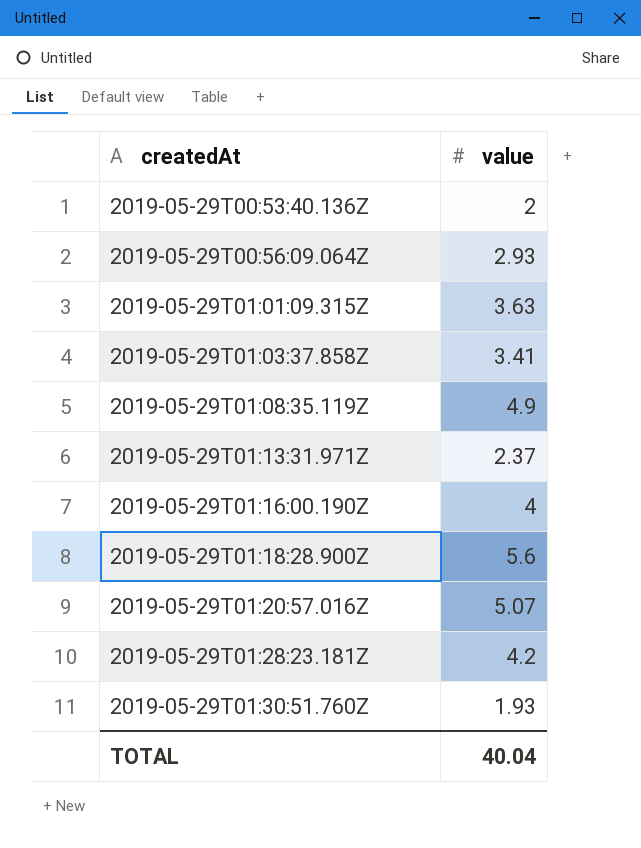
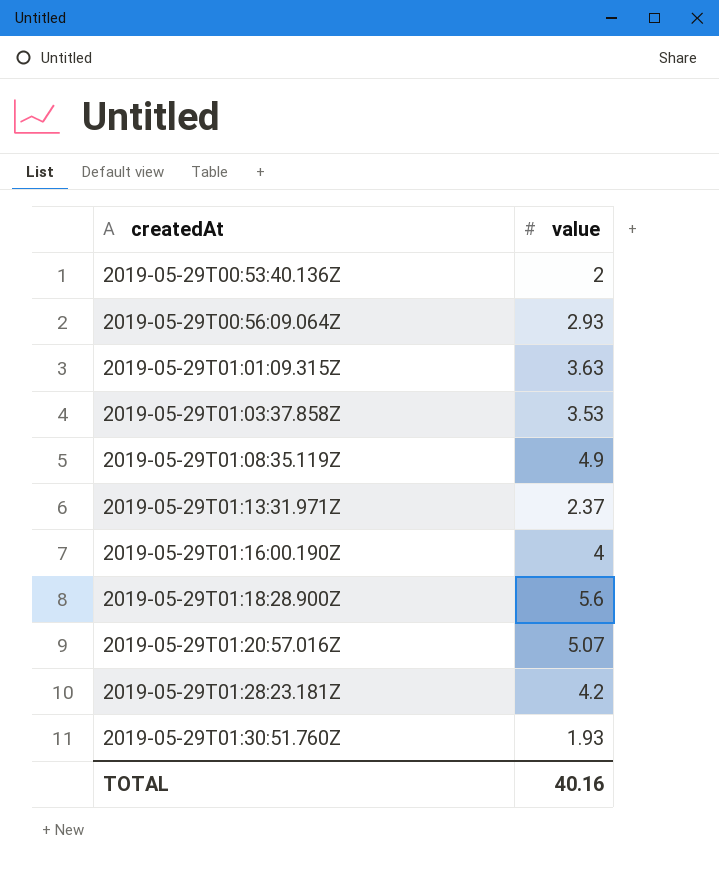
2019-05-29T01:03:37.858Z | value: 3.41 -> 3.53
TOTAL | value: 40.04 -> 40.16

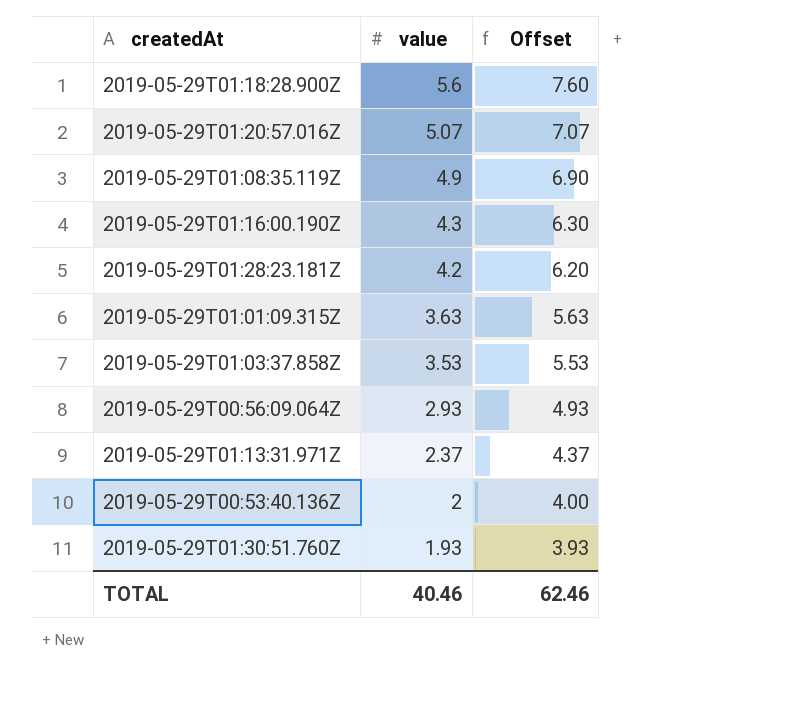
row order: createdAt ascending -> value descending
column Offset | formula: none -> [value] + 2
2019-05-29T01:16:00.190Z | value: 4 -> 4.3
TOTAL | value: 40.16 -> 40.46

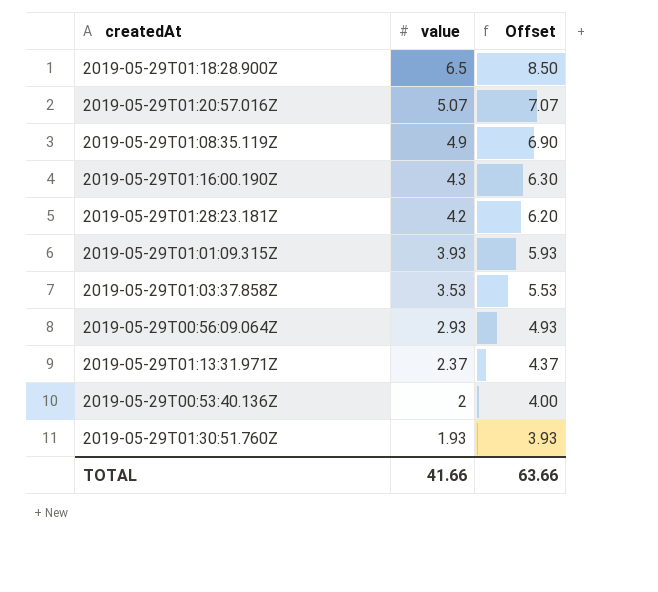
2019-05-29T01:18:28.900Z | value: 5.6 -> 6.5
2019-05-29T01:18:28.900Z | Offset: 7.60 -> 8.50
2019-05-29T01:01:09.315Z | value: 3.63 -> 3.93
2019-05-29T01:01:09.315Z | Offset: 5.63 -> 5.93
TOTAL | value: 40.46 -> 41.66
TOTAL | Offset: 62.46 -> 63.66

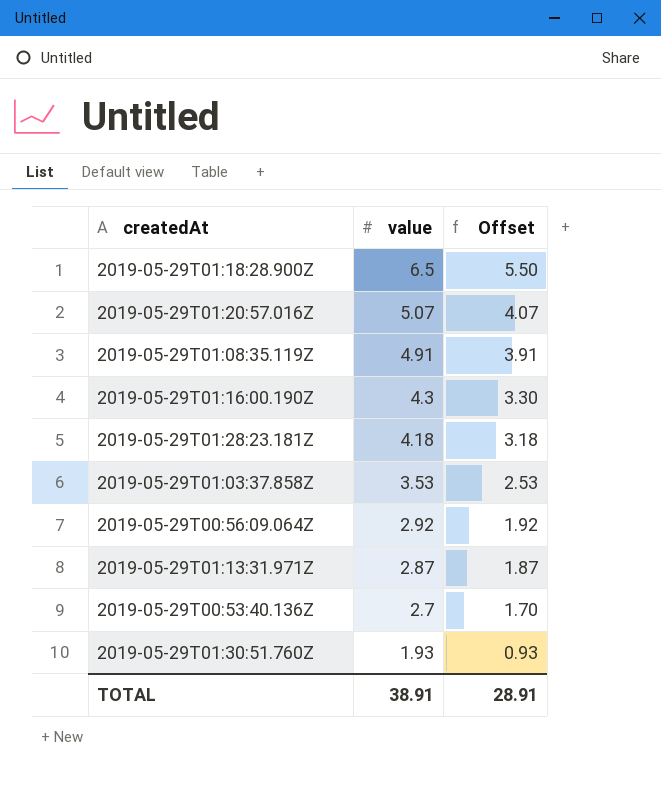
column Offset | formula: [value] + 2 -> [value] - 1
row 2019-05-29T01:01:09.315Z: 3.93 | 5.93 -> none
2019-05-29T01:08:35.119Z | value: 4.9 -> 4.91
2019-05-29T01:28:23.181Z | value: 4.2 -> 4.18
2019-05-29T00:56:09.064Z | value: 2.93 -> 2.92
2019-05-29T01:13:31.971Z | value: 2.37 -> 2.87
2019-05-29T00:53:40.136Z | value: 2 -> 2.7
TOTAL | value: 41.66 -> 38.91
TOTAL | Offset: 63.66 -> 28.91

